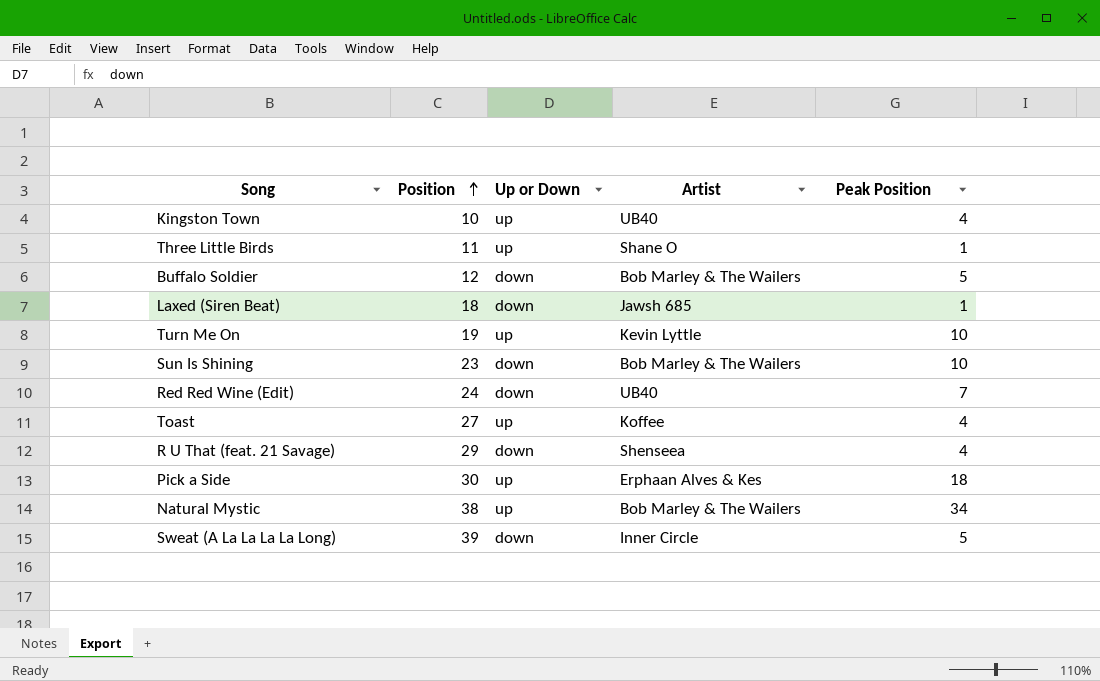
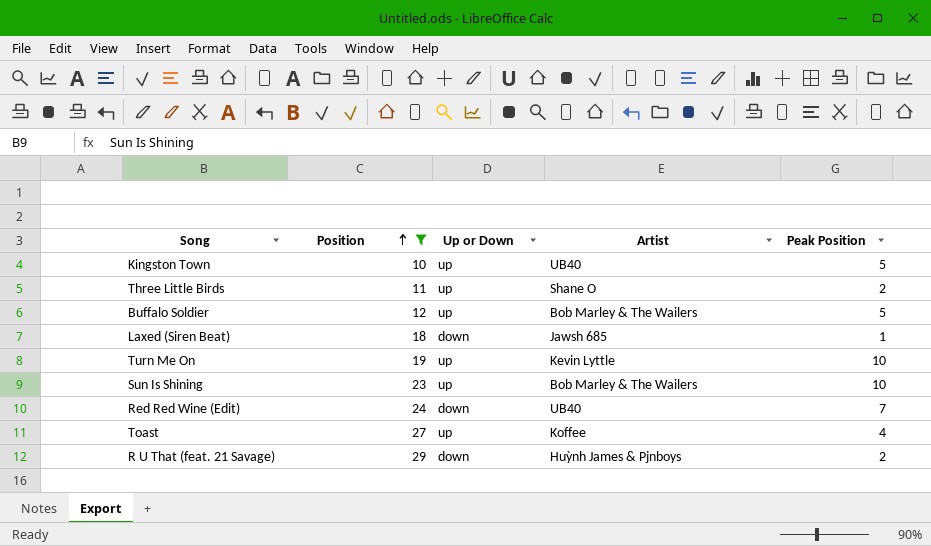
filter: none -> Position <= 29
Kingston Town | Peak Position: 4 -> 5
Three Little Birds | Peak Position: 1 -> 2
Buffalo Soldier | Up or Down: down -> up
Sun Is Shining | Up or Down: down -> up
R U That (feat. 21 Savage) | Artist: Shenseea -> Huỳnh James & Pjnboys
R U That (feat. 21 Savage) | Peak Position: 4 -> 2

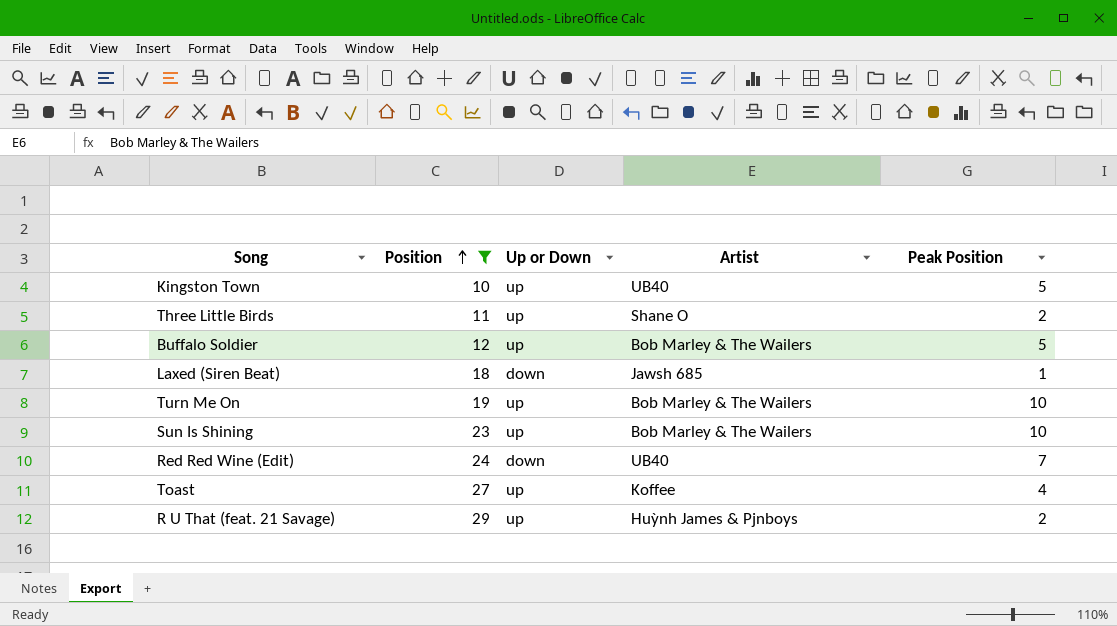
Turn Me On | Artist: Kevin Lyttle -> Bob Marley & The Wailers
R U That (feat. 21 Savage) | Up or Down: down -> up

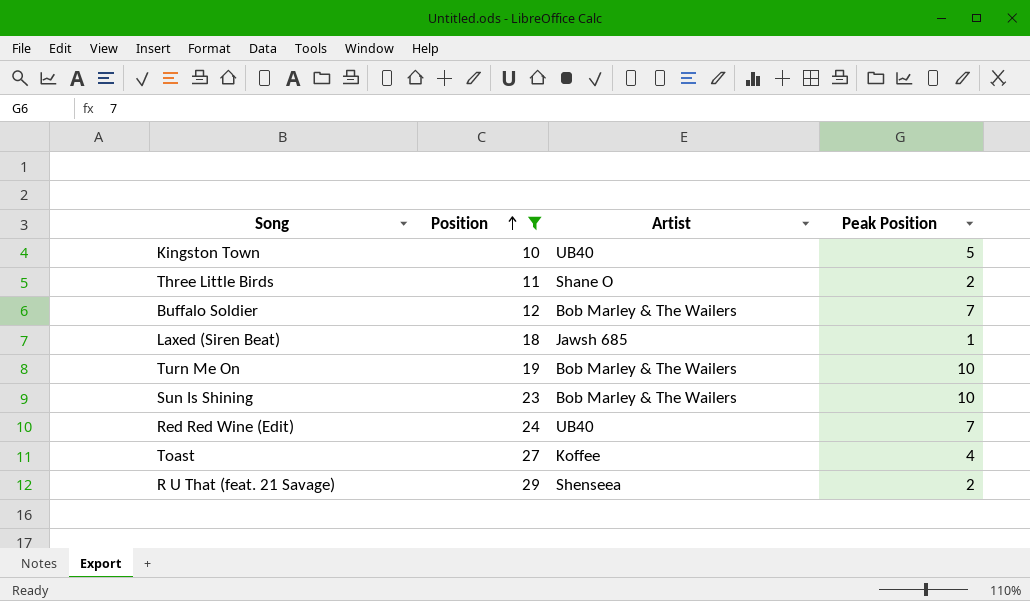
column Up or Down | position: 3 -> none
Buffalo Soldier | Peak Position: 5 -> 7
R U That (feat. 21 Savage) | Artist: Huỳnh James & Pjnboys -> Shenseea

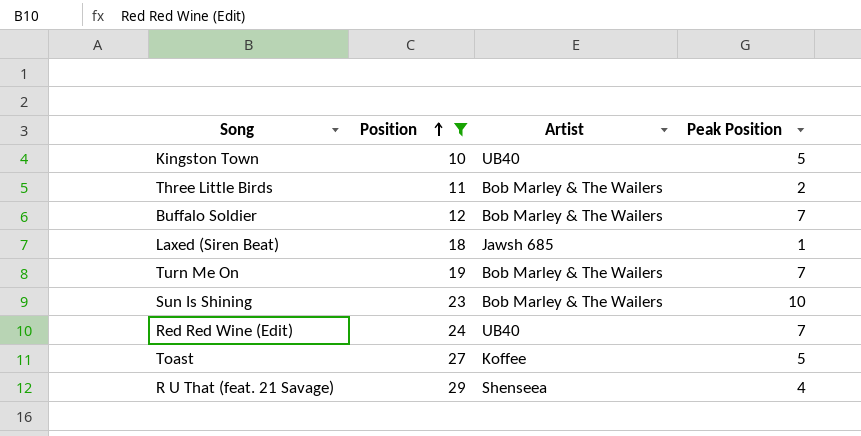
Three Little Birds | Artist: Shane O -> Bob Marley & The Wailers
Turn Me On | Peak Position: 10 -> 7
Toast | Peak Position: 4 -> 5
R U That (feat. 21 Savage) | Peak Position: 2 -> 4

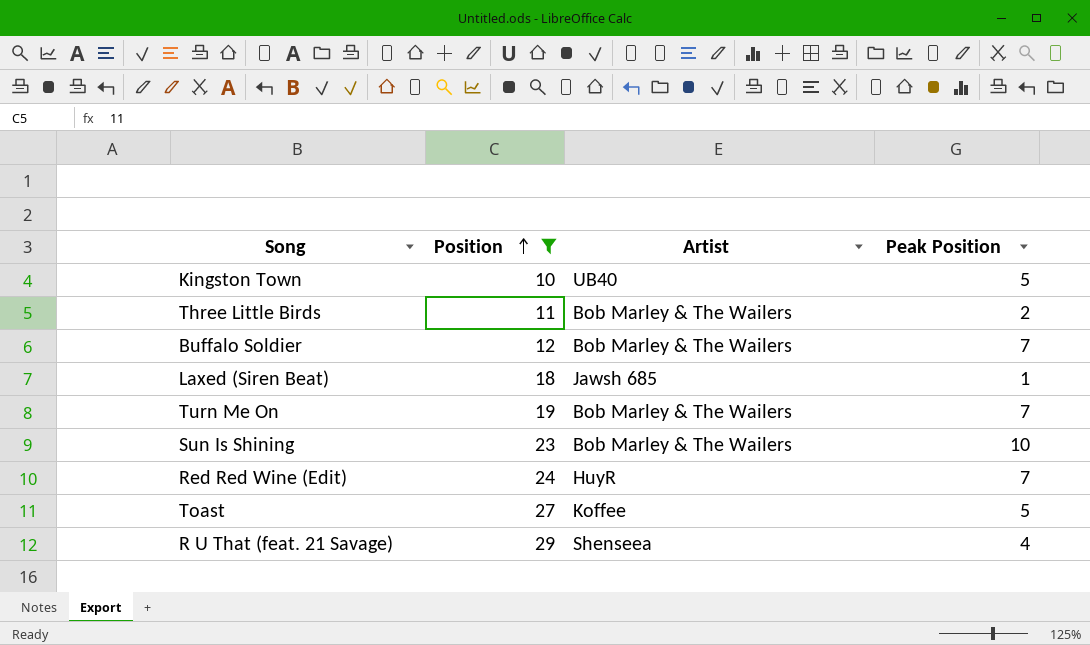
Red Red Wine (Edit) | Artist: UB40 -> HuyR

